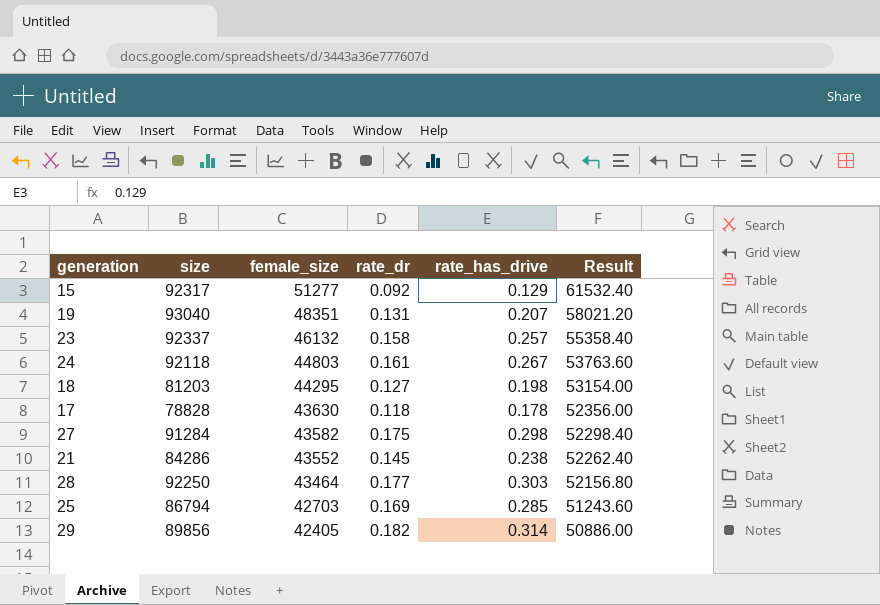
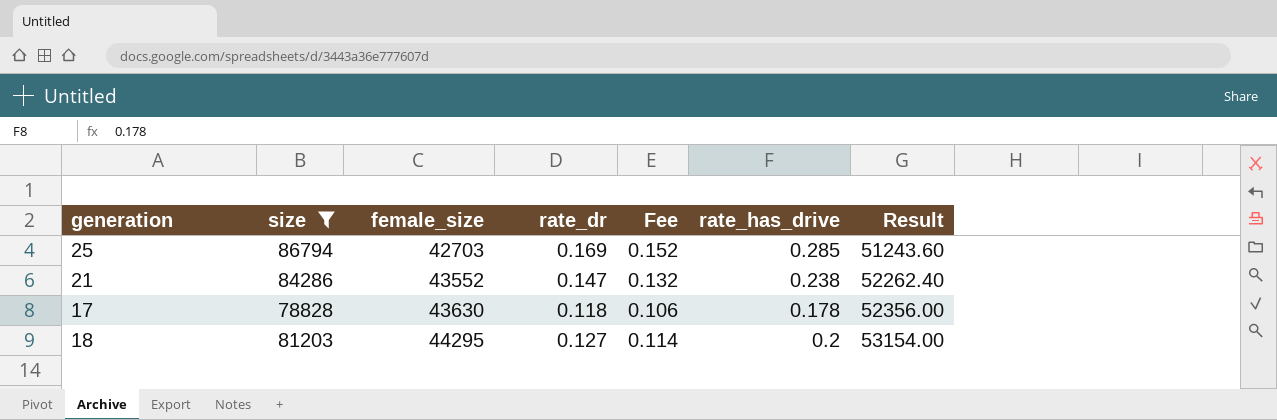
filter: none -> size <= 86794
row order: female_size descending -> female_size ascending
column Fee | formula: none -> [rate_dr] * 0.9
21 | rate_dr: 0.145 -> 0.147
18 | rate_has_drive: 0.198 -> 0.2

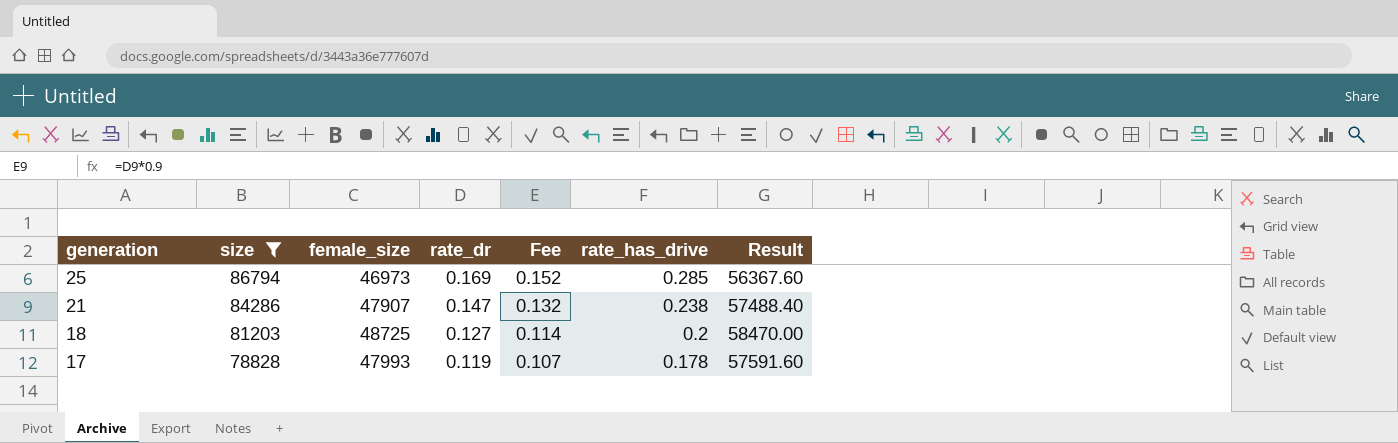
row order: female_size ascending -> generation descending
25 | female_size: 42703 -> 46973
25 | Result: 51243.60 -> 56367.60
21 | female_size: 43552 -> 47907
21 | Result: 52262.40 -> 57488.40
18 | female_size: 44295 -> 48725
18 | Result: 53154.00 -> 58470.00
17 | female_size: 43630 -> 47993
17 | rate_dr: 0.118 -> 0.119
17 | Fee: 0.106 -> 0.107
17 | Result: 52356.00 -> 57591.60

